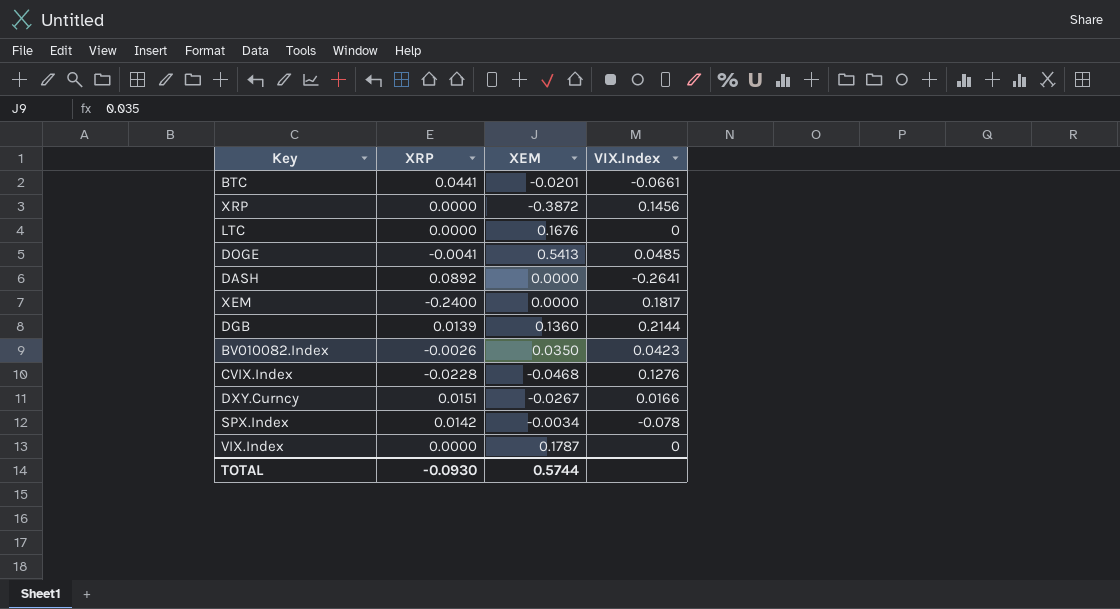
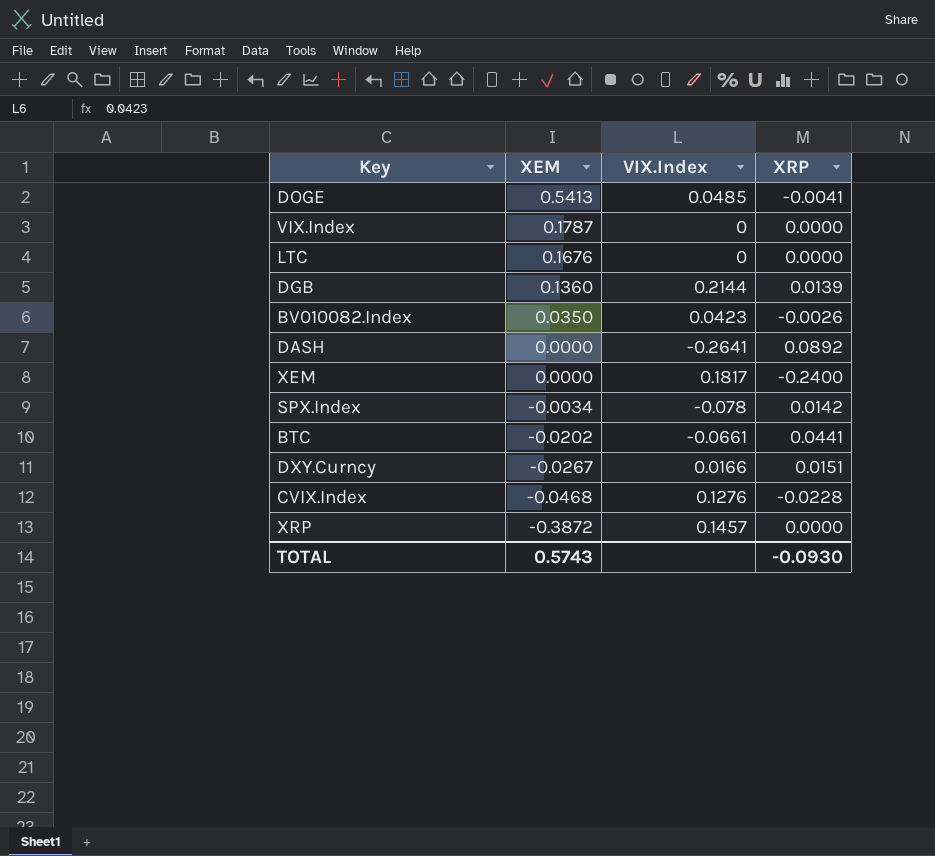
row order: none -> XEM descending
column XRP | position: 2 -> 4
BTC | XEM: -0.0201 -> -0.0202
XRP | VIX.Index: 0.1456 -> 0.1457
TOTAL | XEM: 0.5744 -> 0.5743

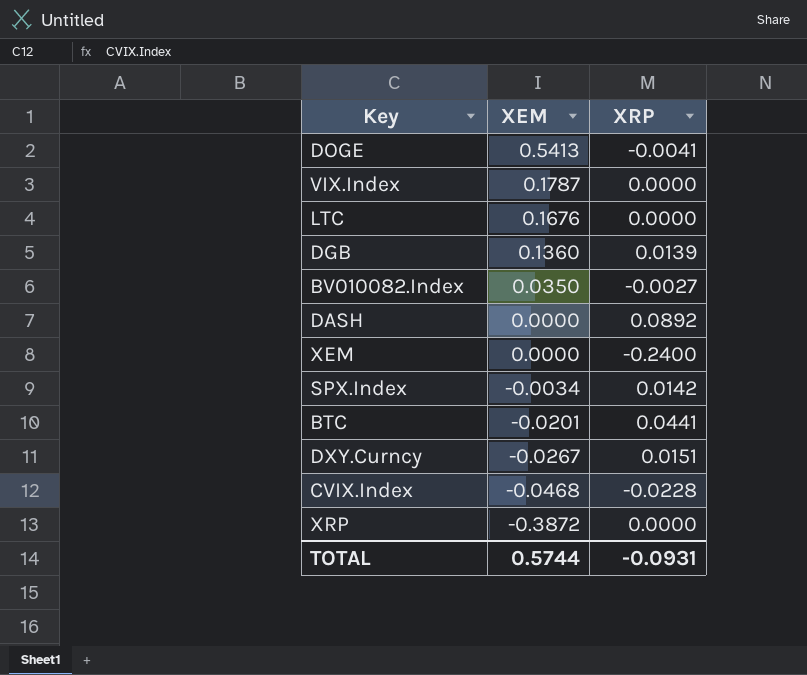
column VIX.Index | position: 3 -> none
BV010082.Index | XRP: -0.0026 -> -0.0027
BTC | XEM: -0.0202 -> -0.0201
TOTAL | XEM: 0.5743 -> 0.5744
TOTAL | XRP: -0.0930 -> -0.0931

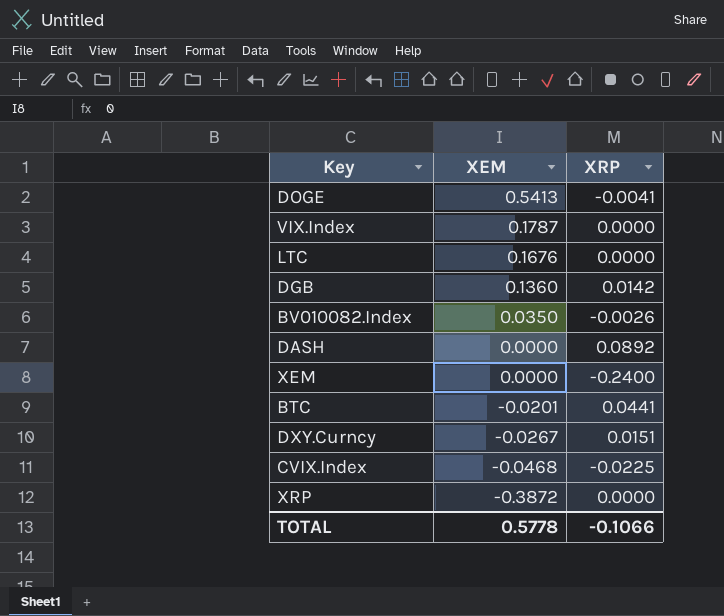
row SPX.Index: -0.0034 | 0.0142 -> none
DGB | XRP: 0.0139 -> 0.0142
BV010082.Index | XRP: -0.0027 -> -0.0026
CVIX.Index | XRP: -0.0228 -> -0.0225
TOTAL | XEM: 0.5744 -> 0.5778
TOTAL | XRP: -0.0931 -> -0.1066

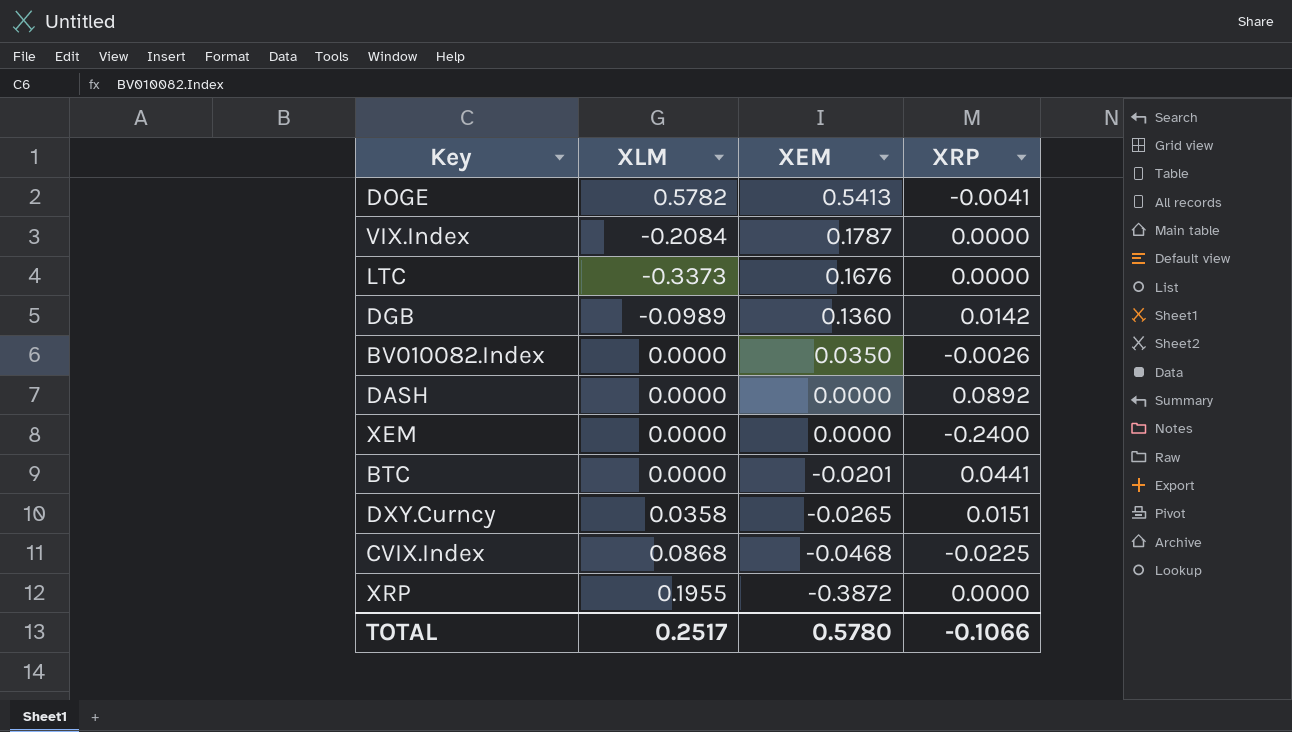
column XLM | position: none -> 2
DXY.Curncy | XEM: -0.0267 -> -0.0265
TOTAL | XEM: 0.5778 -> 0.5780

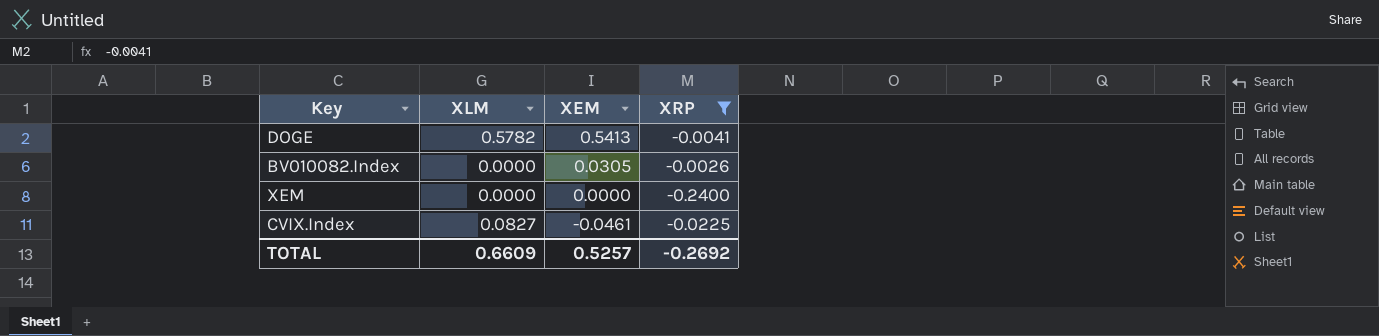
filter: none -> XRP <= -0.0026
BV010082.Index | XEM: 0.0350 -> 0.0305
CVIX.Index | XLM: 0.0868 -> 0.0827
CVIX.Index | XEM: -0.0468 -> -0.0461
TOTAL | XLM: 0.2517 -> 0.6609
TOTAL | XEM: 0.5780 -> 0.5257
TOTAL | XRP: -0.1066 -> -0.2692

